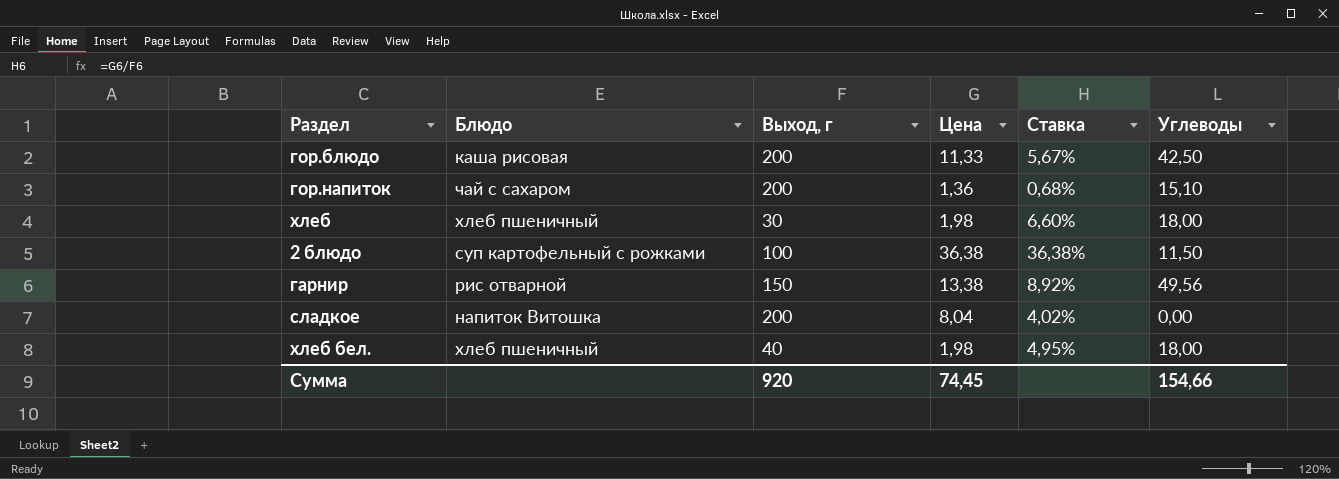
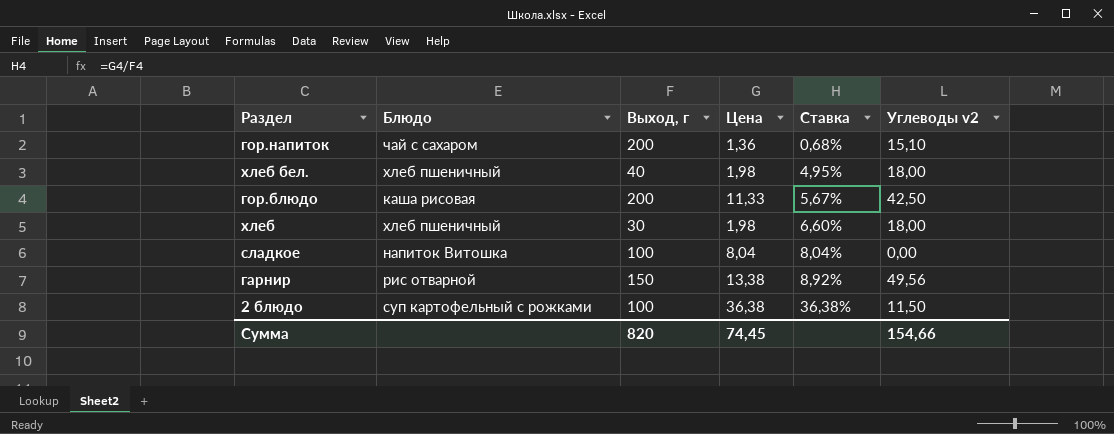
row order: none -> Ставка ascending
column name: Углеводы -> Углеводы v2
сладкое | Выход, г: 200 -> 100
сладкое | Ставка: 4,02% -> 8,04%
Сумма | Выход, г: 920 -> 820

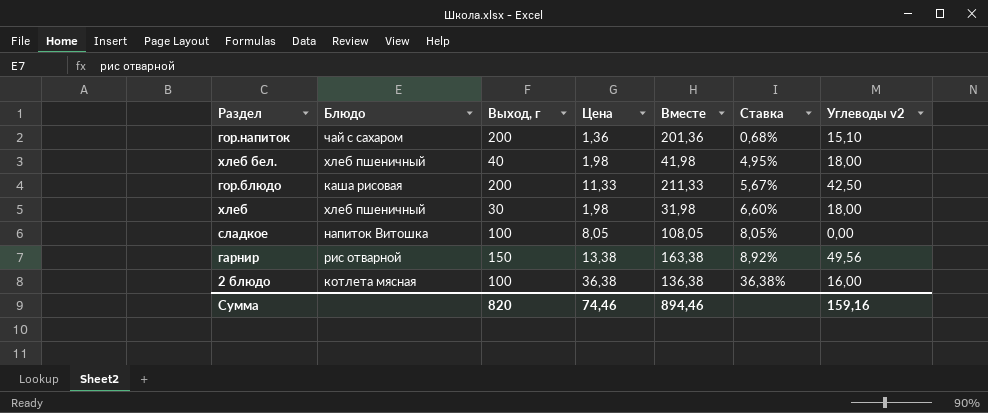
column Вместе | formula: none -> [Выход, г] + [Цена]
сладкое | Цена: 8,04 -> 8,05
сладкое | Ставка: 8,04% -> 8,05%
2 блюдо | Блюдо: суп картофельный с рожками -> котлета мясная
2 блюдо | Углеводы v2: 11,50 -> 16,00
Сумма | Цена: 74,45 -> 74,46
Сумма | Углеводы v2: 154,66 -> 159,16

